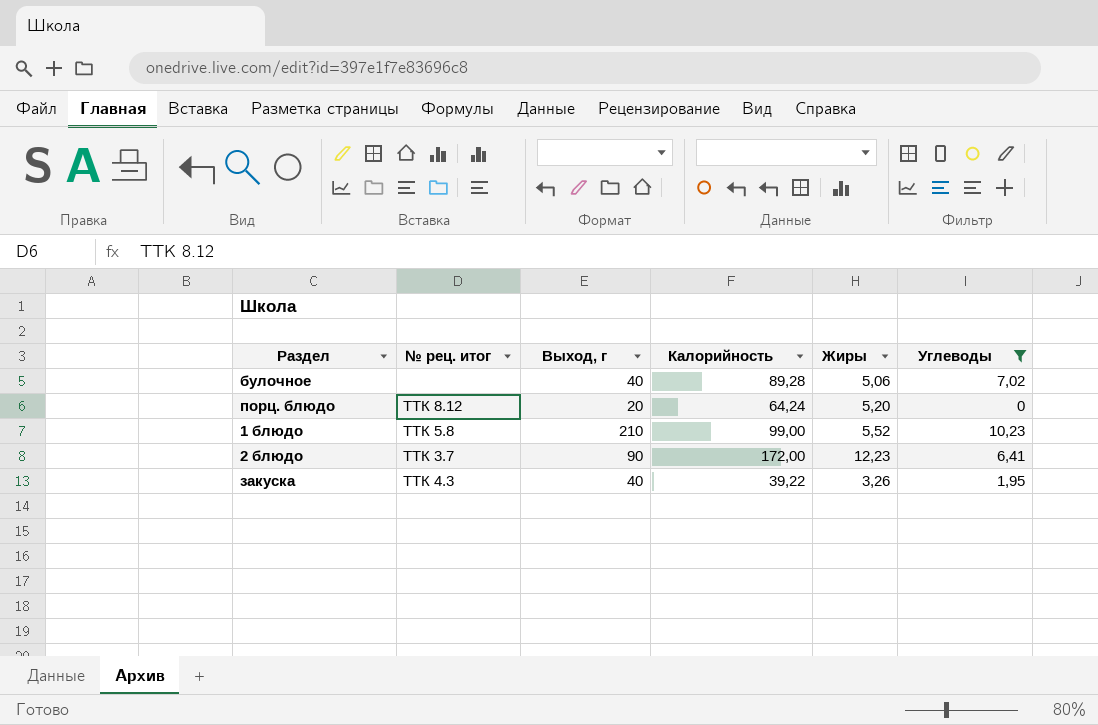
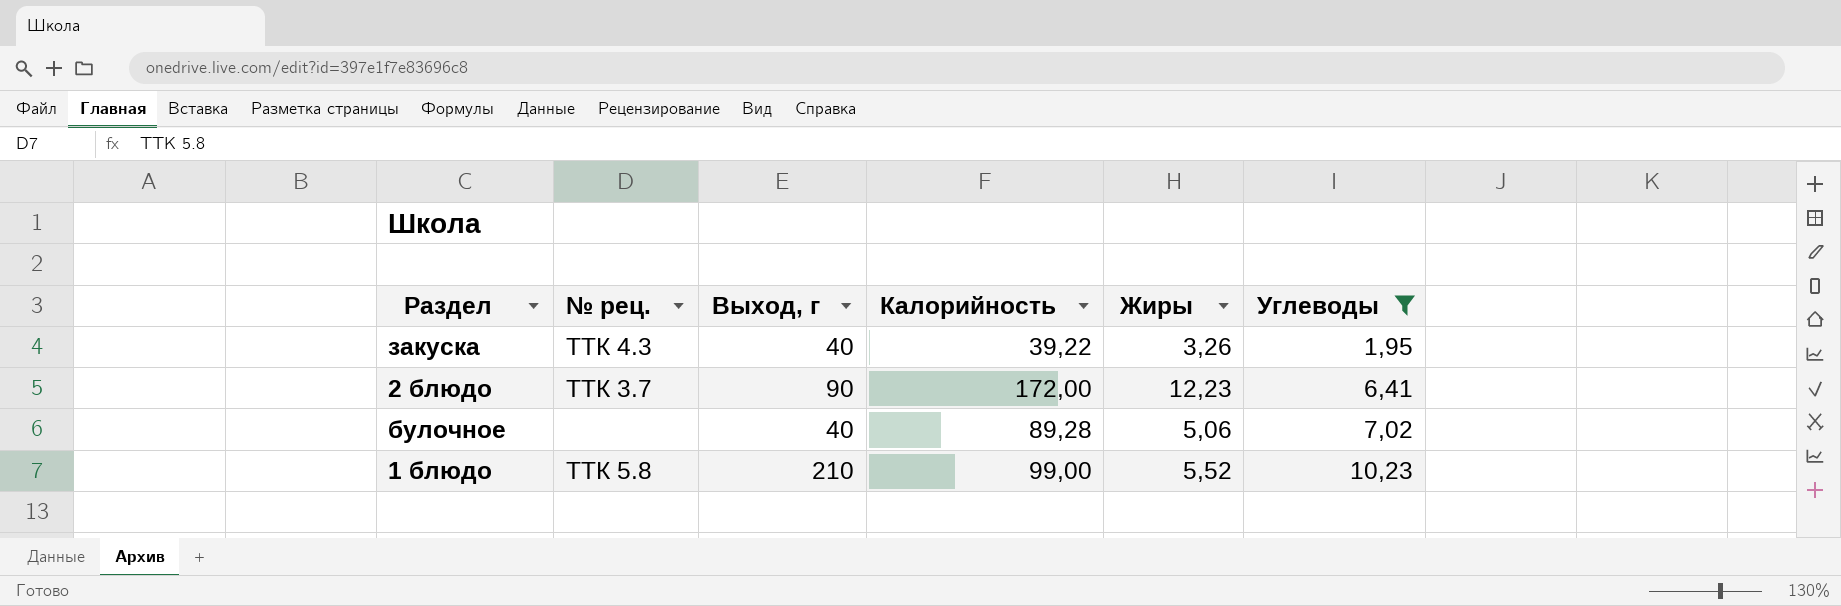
row order: none -> Углеводы ascending
column name: № рец. итог -> № рец.
row порц. блюдо: ТТК 8.12 | 20 | 64,24 | 5,20 | 0 -> none

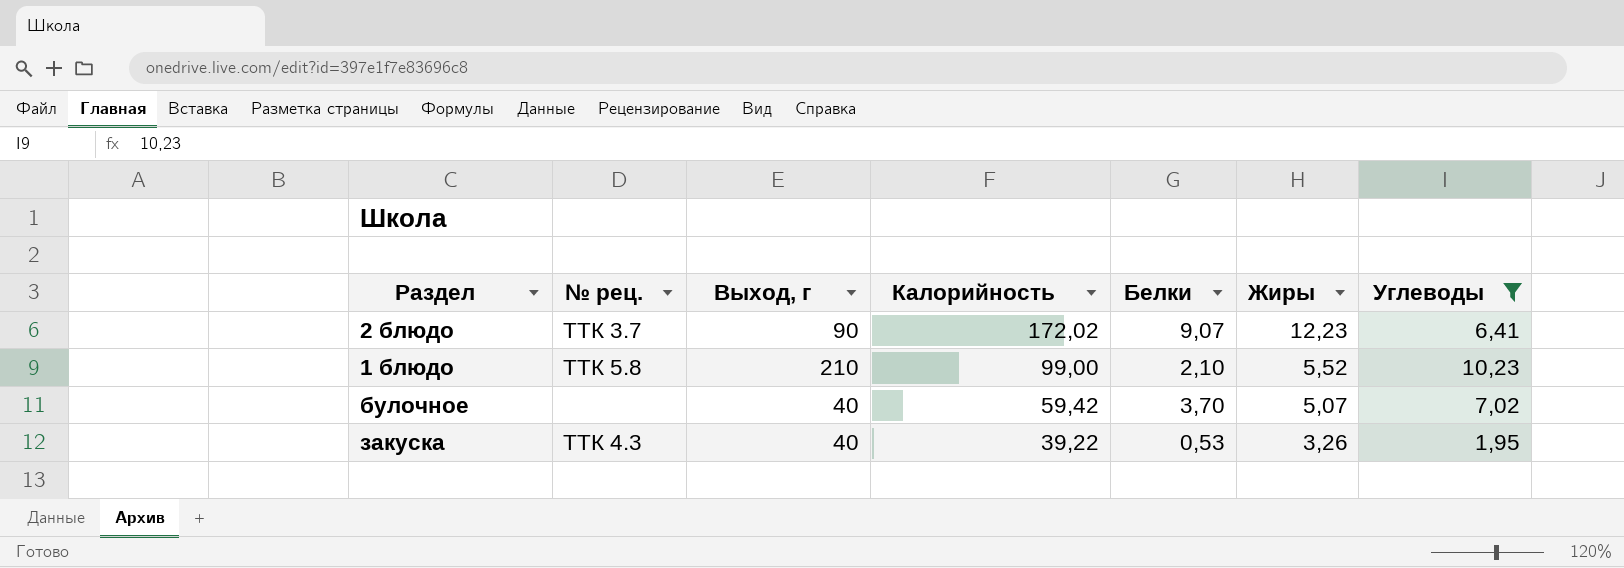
row order: Углеводы ascending -> Калорийность descending
column Белки | position: none -> 5
2 блюдо | Калорийность: 172,00 -> 172,02
булочное | Калорийность: 89,28 -> 59,42
булочное | Жиры: 5,06 -> 5,07

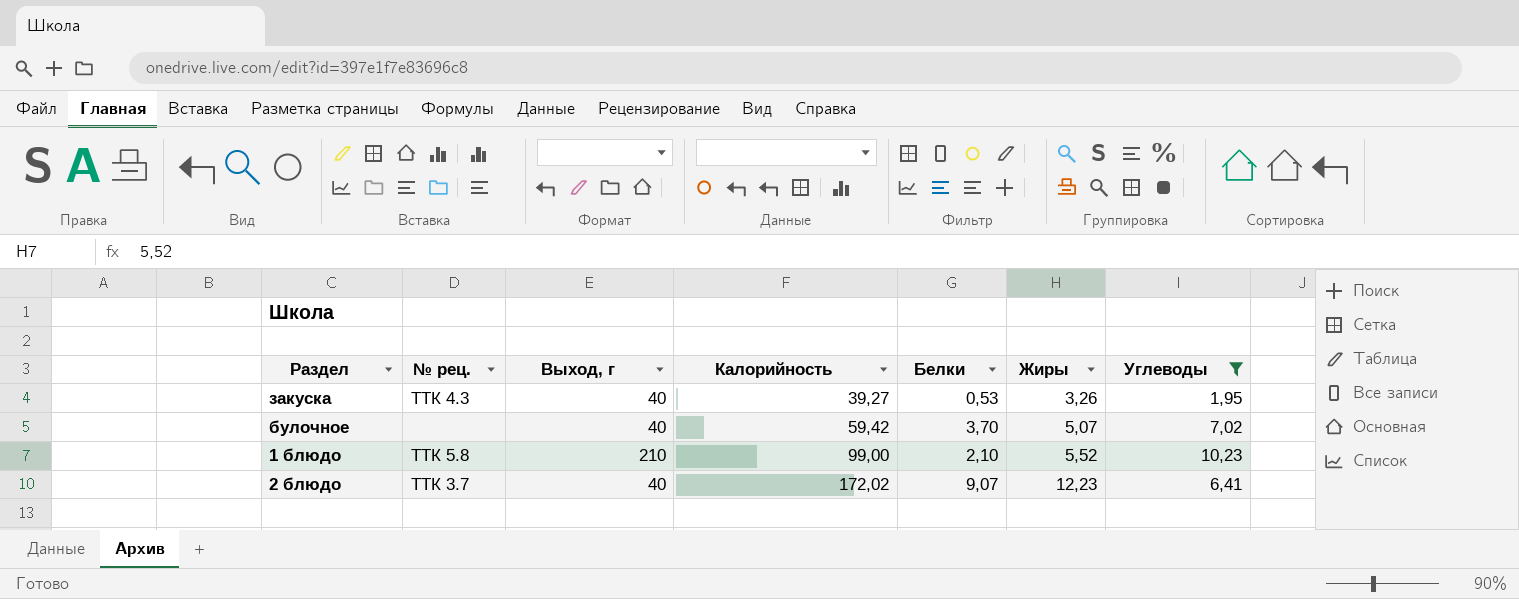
row order: Калорийность descending -> Калорийность ascending
закуска | Калорийность: 39,22 -> 39,27
2 блюдо | Выход, г: 90 -> 40

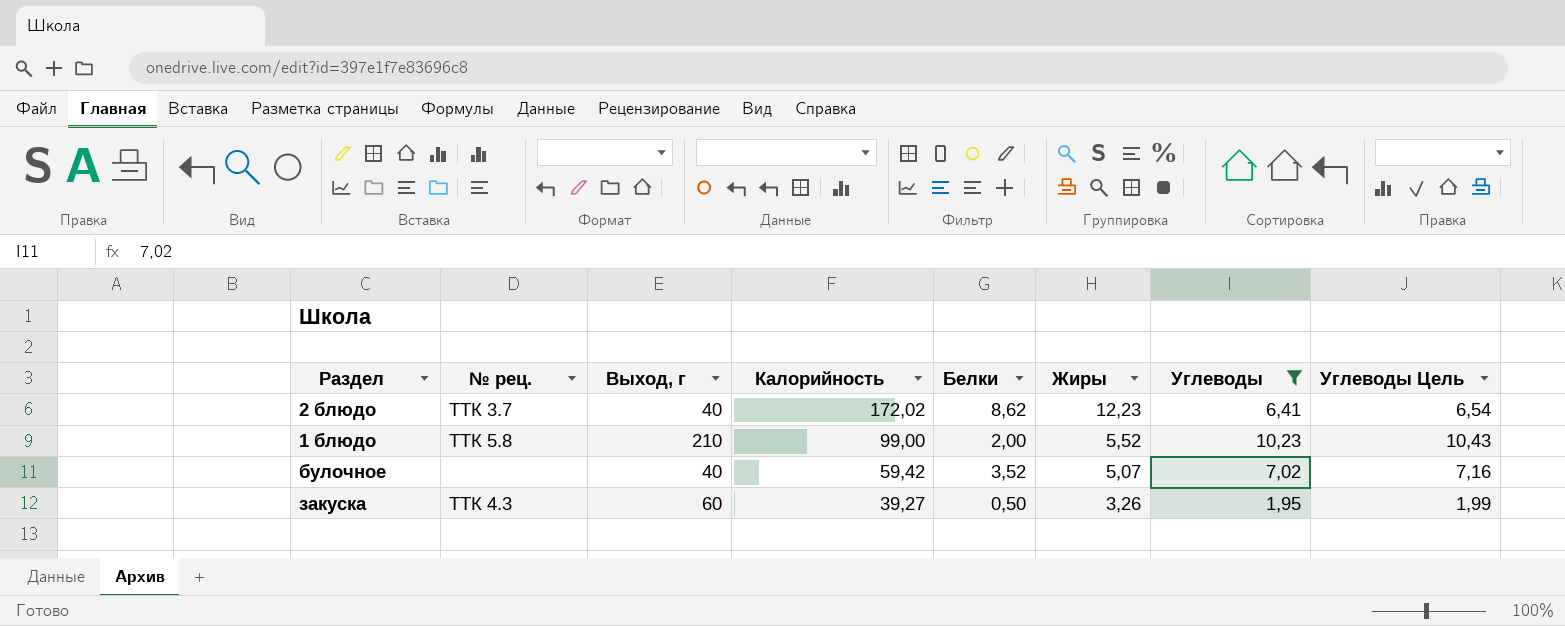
row order: Калорийность ascending -> Калорийность descending
column Углеводы Цель | formula: none -> [Углеводы] * 1,02
2 блюдо | Белки: 9,07 -> 8,62
1 блюдо | Белки: 2,10 -> 2,00
булочное | Белки: 3,70 -> 3,52
закуска | Выход, г: 40 -> 60
закуска | Белки: 0,53 -> 0,50

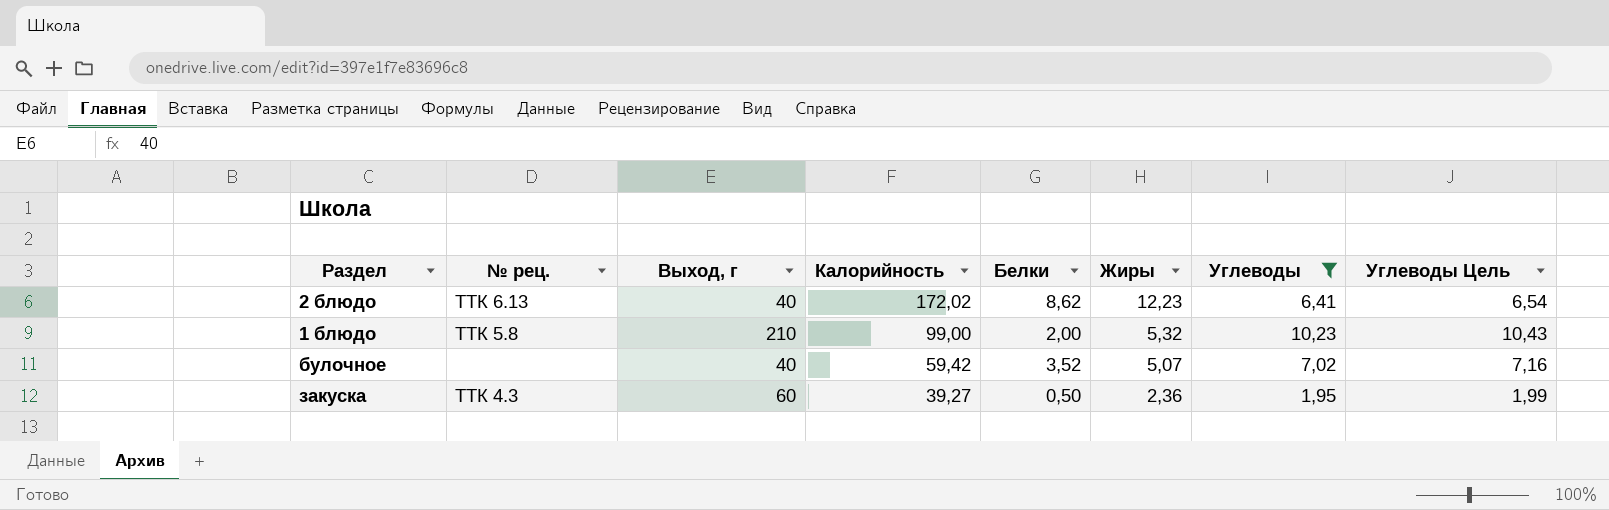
2 блюдо | № рец.: ТТК 3.7 -> ТТК 6.13
1 блюдо | Жиры: 5,52 -> 5,32
закуска | Жиры: 3,26 -> 2,36

